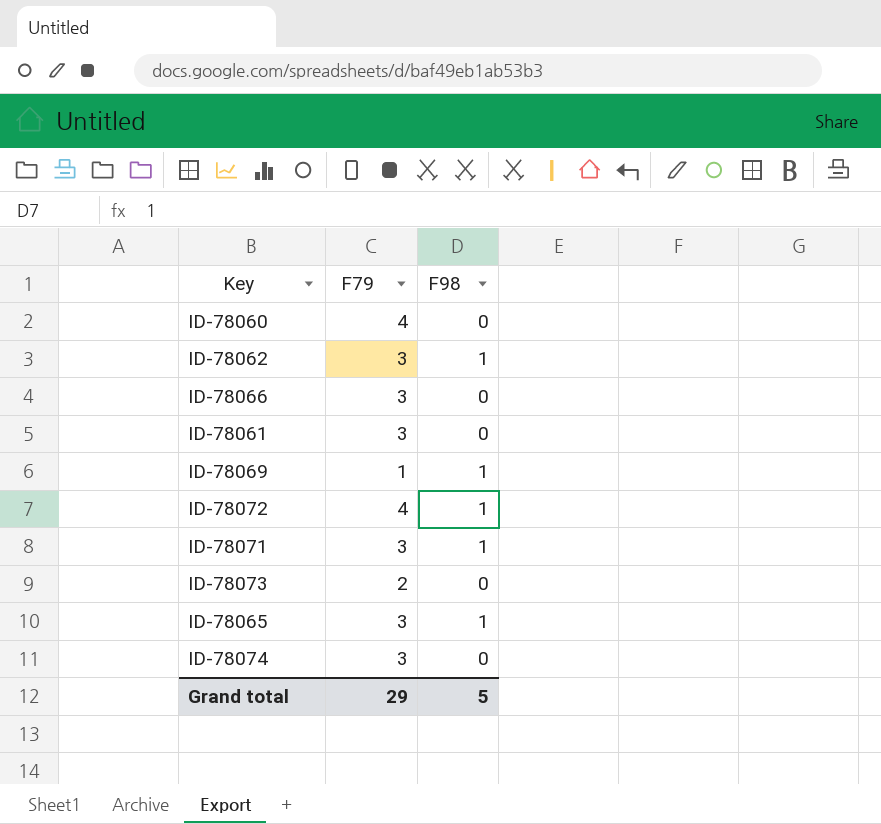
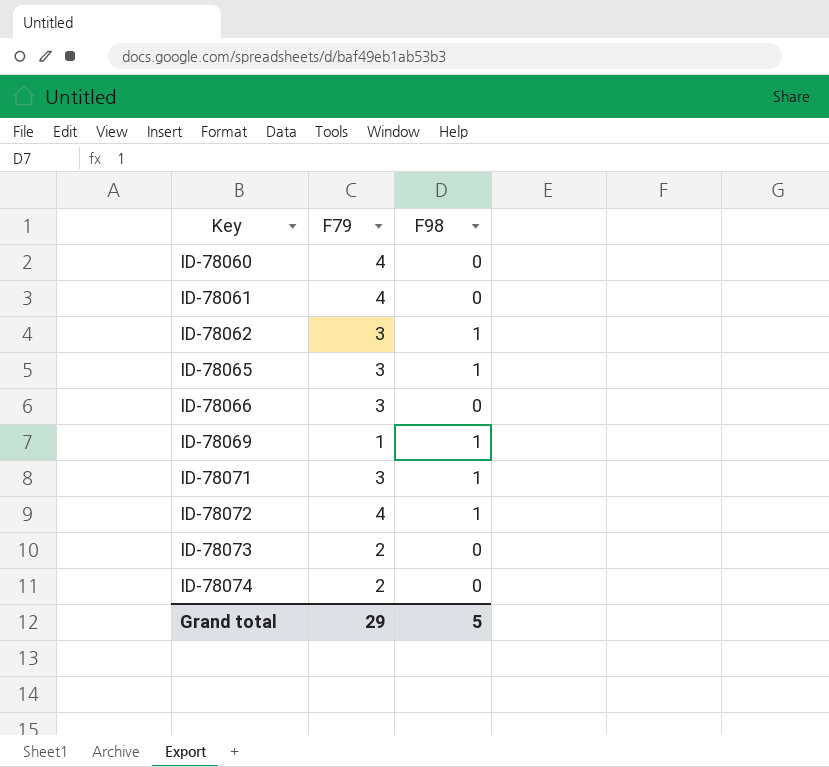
row order: none -> Key ascending
ID-78061 | F79: 3 -> 4
ID-78074 | F79: 3 -> 2

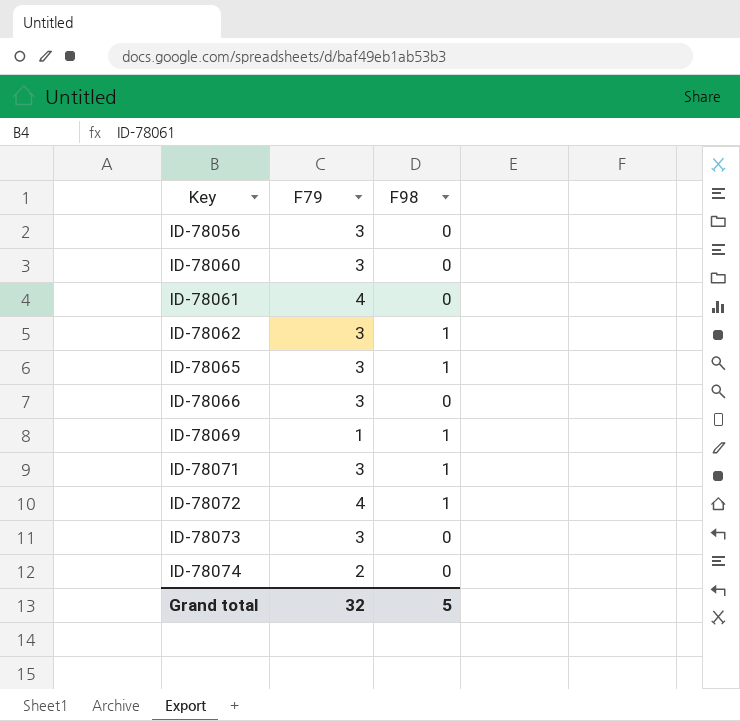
row ID-78056: none -> 3 | 0
ID-78060 | F79: 4 -> 3
ID-78073 | F79: 2 -> 3
Grand total | F79: 29 -> 32

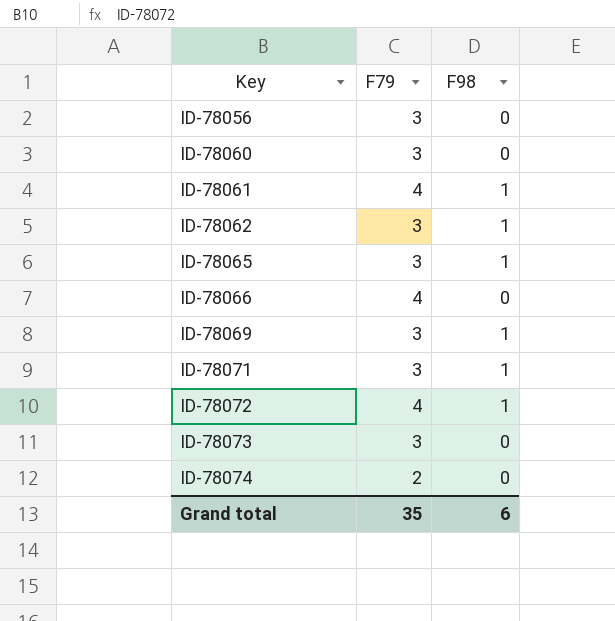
ID-78061 | F98: 0 -> 1
ID-78066 | F79: 3 -> 4
ID-78069 | F79: 1 -> 3
Grand total | F79: 32 -> 35
Grand total | F98: 5 -> 6

